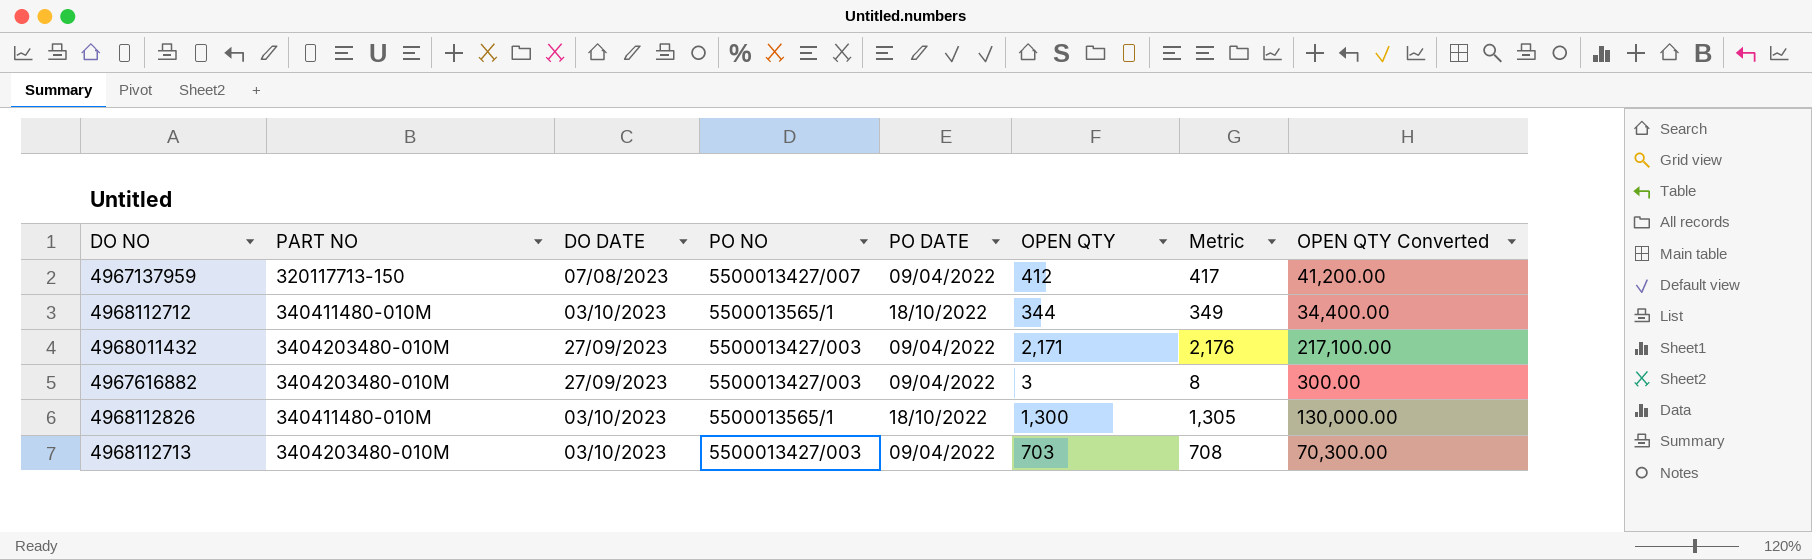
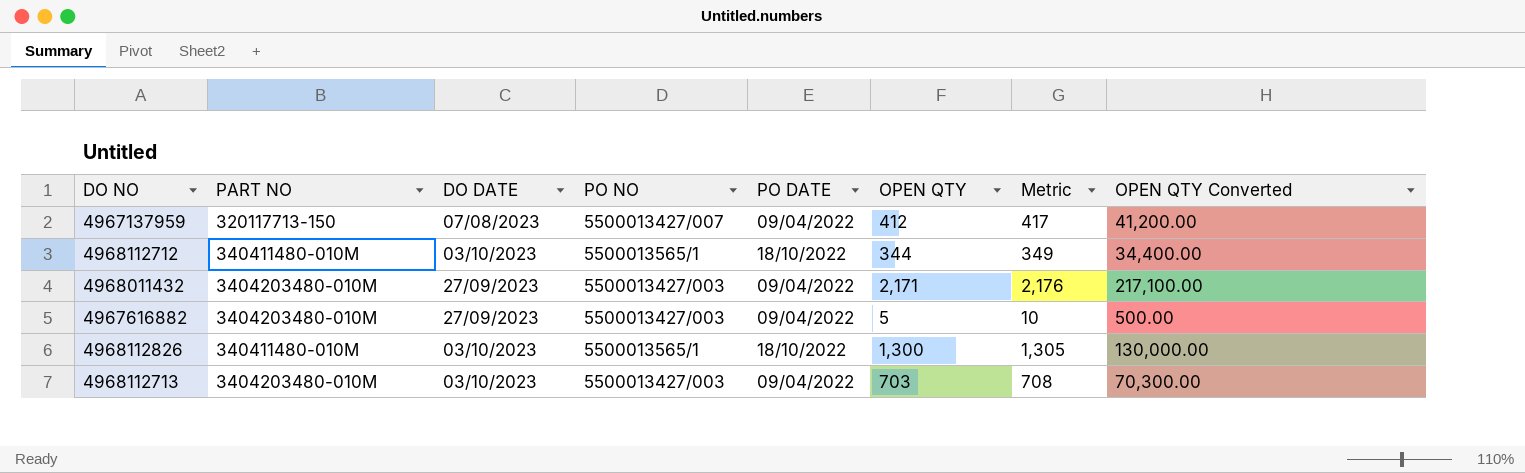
4967616882 | OPEN QTY: 3 -> 5
4967616882 | Metric: 8 -> 10
4967616882 | OPEN QTY Converted: 300.00 -> 500.00

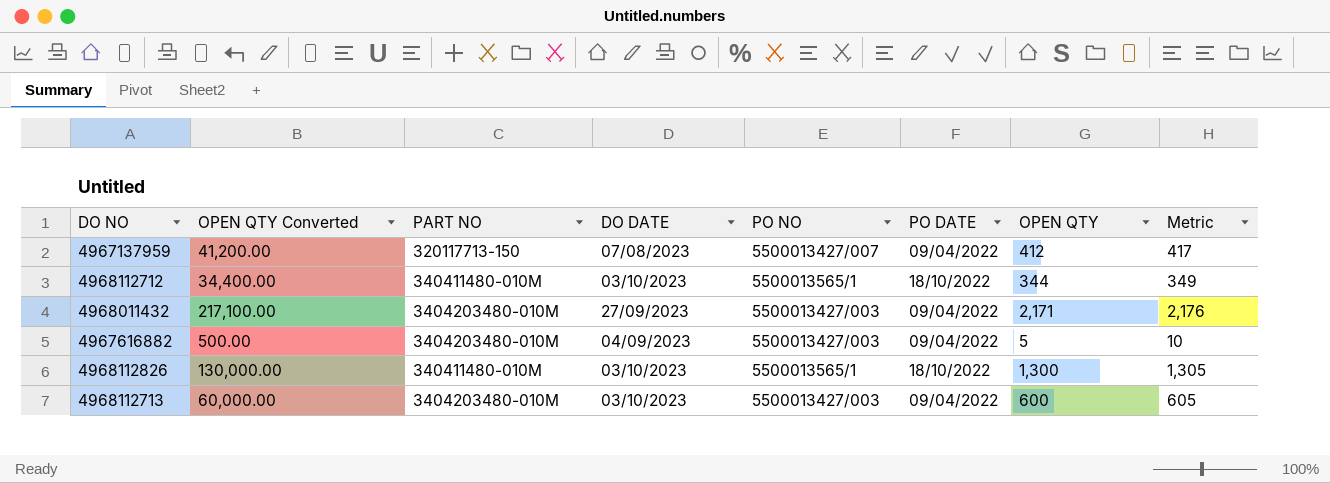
column OPEN QTY Converted | position: 8 -> 2
4967616882 | DO DATE: 27/09/2023 -> 04/09/2023
4968112713 | OPEN QTY Converted: 70,300.00 -> 60,000.00
4968112713 | OPEN QTY: 703 -> 600
4968112713 | Metric: 708 -> 605

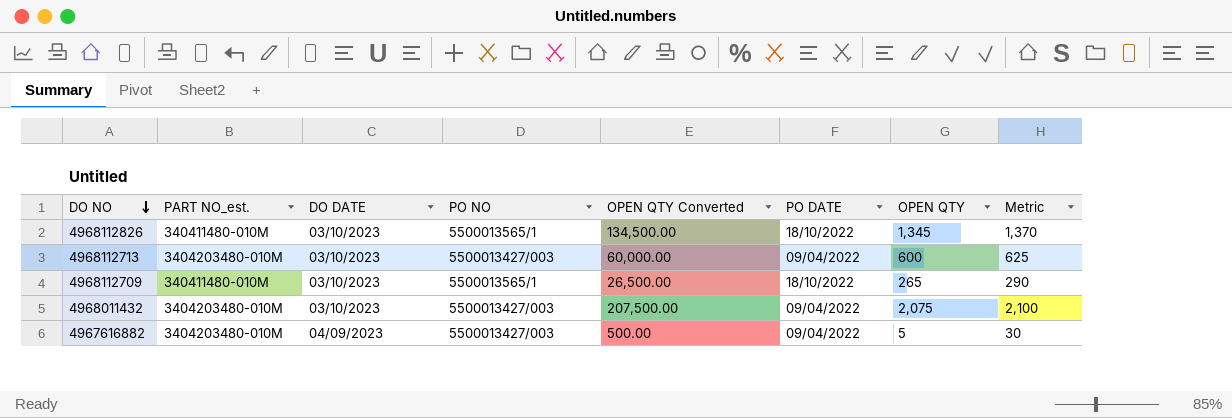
row order: none -> DO NO descending
column name: PART NO -> PART NO_est.
column OPEN QTY Converted | position: 2 -> 5
column Metric | formula: [OPEN QTY] + 5 -> [OPEN QTY] + 25
row 4967137959: 41,200.00 | 320117713-150 | 07/08/2023 | 5500013427/007 | 09/04/2022 | 412 | 417 -> none
row 4968112712: 34,400.00 | 340411480-010M | 03/10/2023 | 5500013565/1 | 18/10/2022 | 344 | 349 -> none
4968112826 | OPEN QTY Converted: 130,000.00 -> 134,500.00
4968112826 | OPEN QTY: 1,300 -> 1,345
row 4968112709: none -> 340411480-010M | 03/10/2023 | 5500013565/1 | 26,500.00 | 18/10/2022 | 265 | 290
4968011432 | DO DATE: 27/09/2023 -> 03/10/2023
4968011432 | OPEN QTY Converted: 217,100.00 -> 207,500.00
4968011432 | OPEN QTY: 2,171 -> 2,075

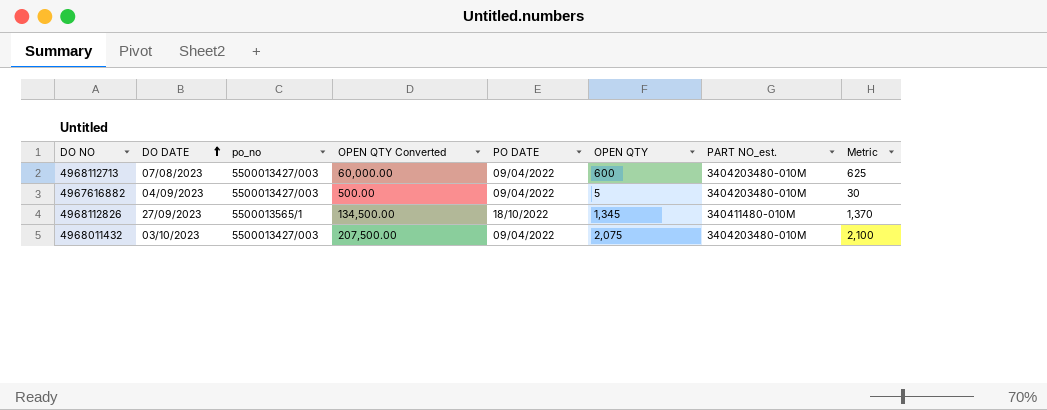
row order: DO NO descending -> DO DATE ascending
column name: PO NO -> po_no
column PART NO_est. | position: 2 -> 7
row 4968112709: 340411480-010M | 03/10/2023 | 5500013565/1 | 26,500.00 | 18/10/2022 | 265 | 290 -> none
4968112713 | DO DATE: 03/10/2023 -> 07/08/2023
4968112826 | DO DATE: 03/10/2023 -> 27/09/2023

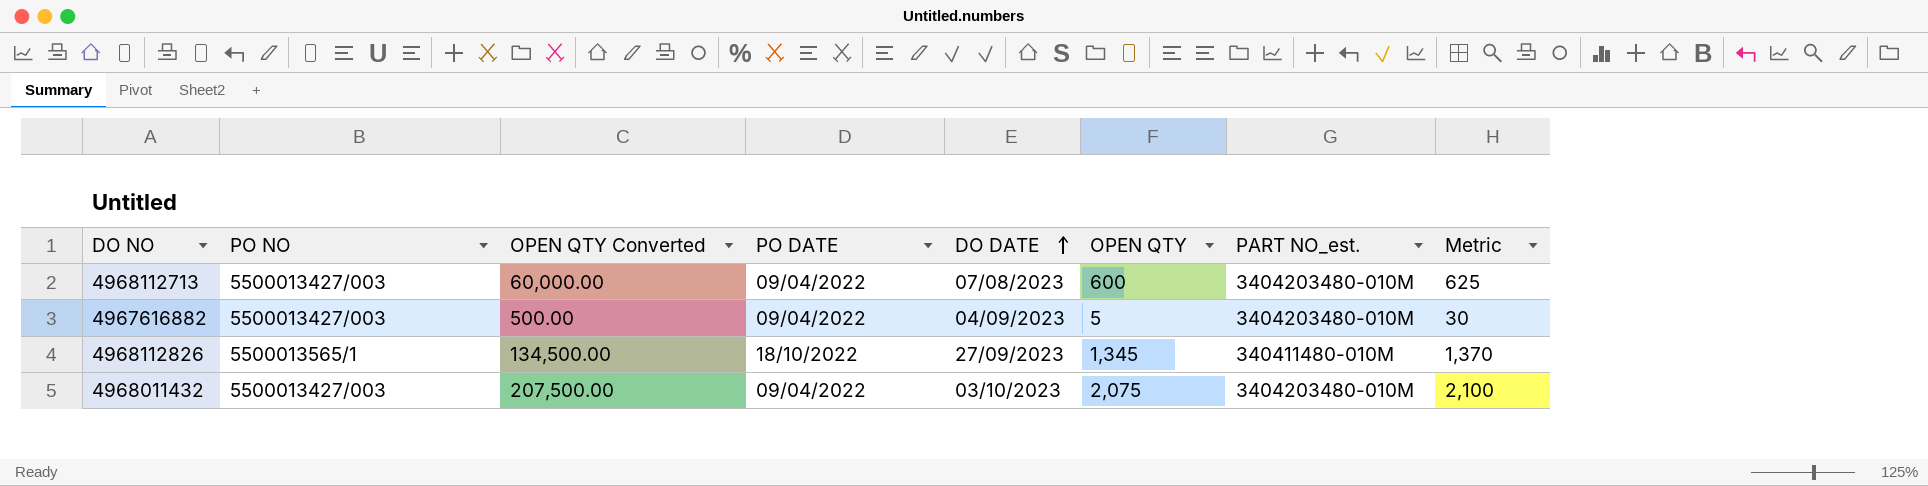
column name: po_no -> PO NO
column DO DATE | position: 2 -> 5

